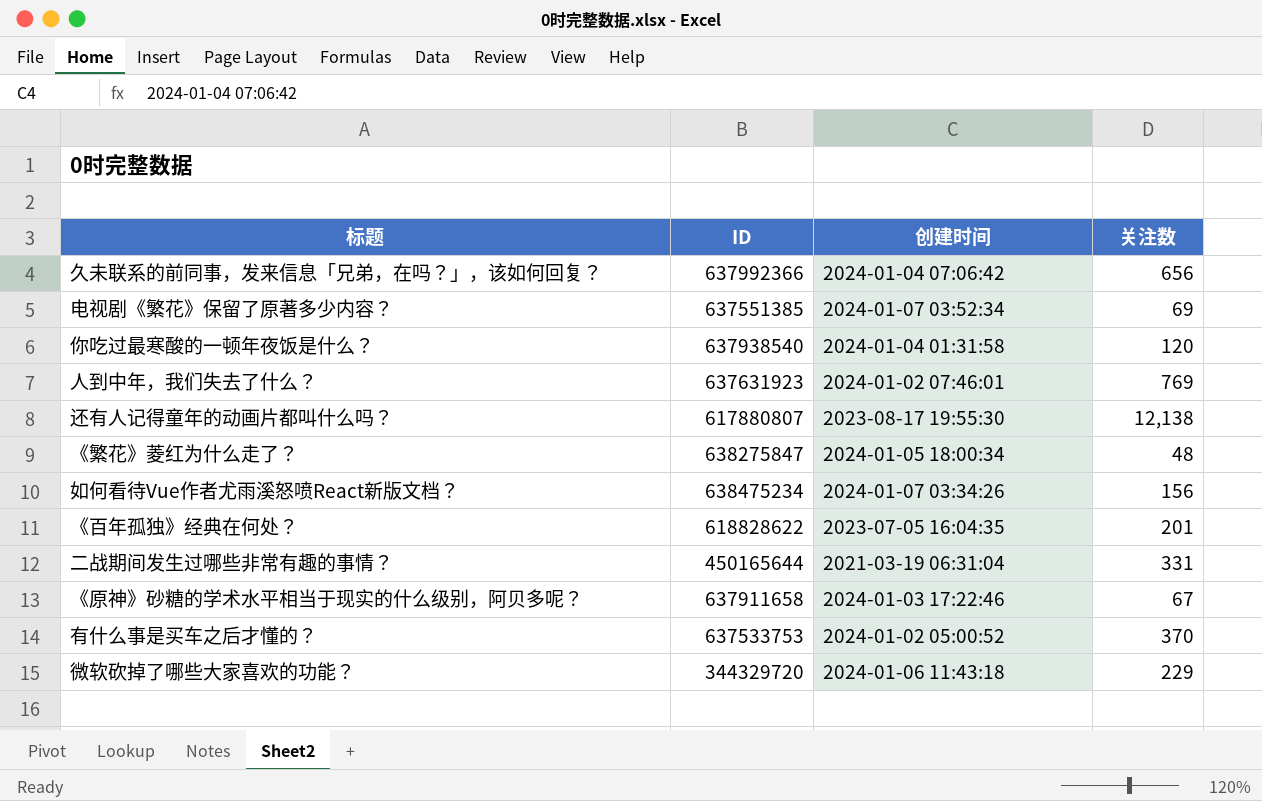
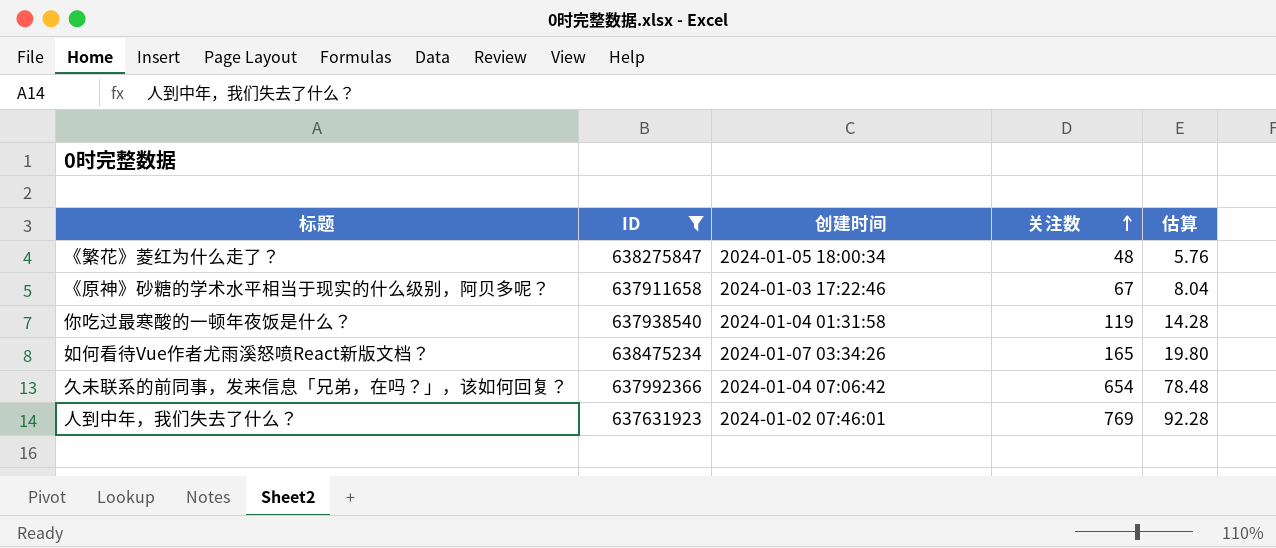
filter: none -> ID >= 637631923
row order: none -> 关注数 ascending
column 估算 | formula: none -> [关注数] * 0.12
你吃过最寒酸的一顿年夜饭是什么？ | 关注数: 120 -> 119
如何看待Vue作者尤雨溪怒喷React新版文档？ | 关注数: 156 -> 165
久未联系的前同事，发来信息「兄弟，在吗？」，该如何回复？ | 关注数: 656 -> 654

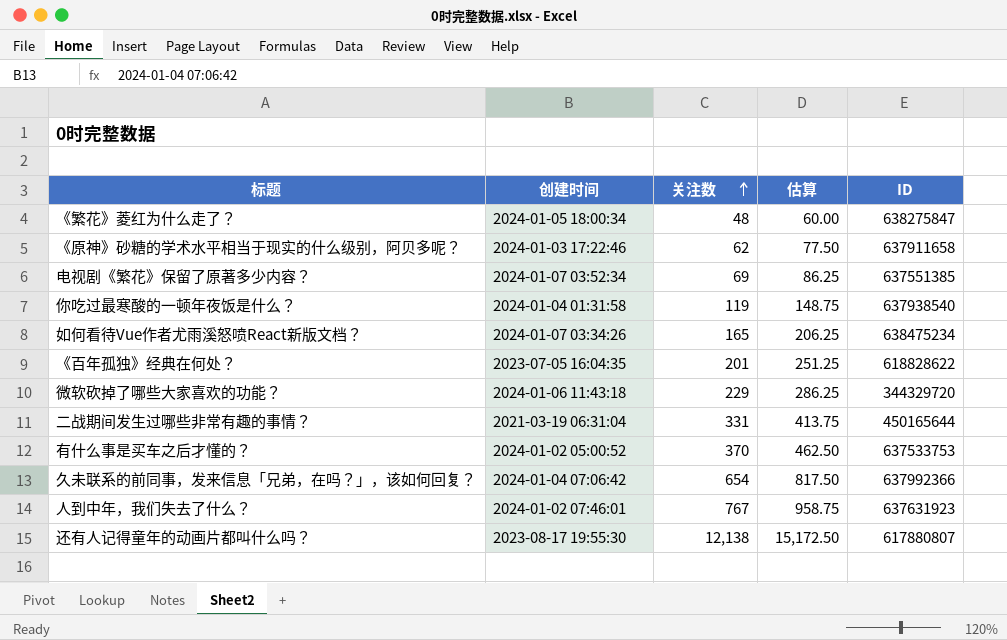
filter: ID >= 637631923 -> none
column 估算 | formula: [关注数] * 0.12 -> [关注数] * 1.25
column ID | position: 2 -> 5
《原神》砂糖的学术水平相当于现实的什么级别，阿贝多呢？ | 关注数: 67 -> 62
人到中年，我们失去了什么？ | 关注数: 769 -> 767

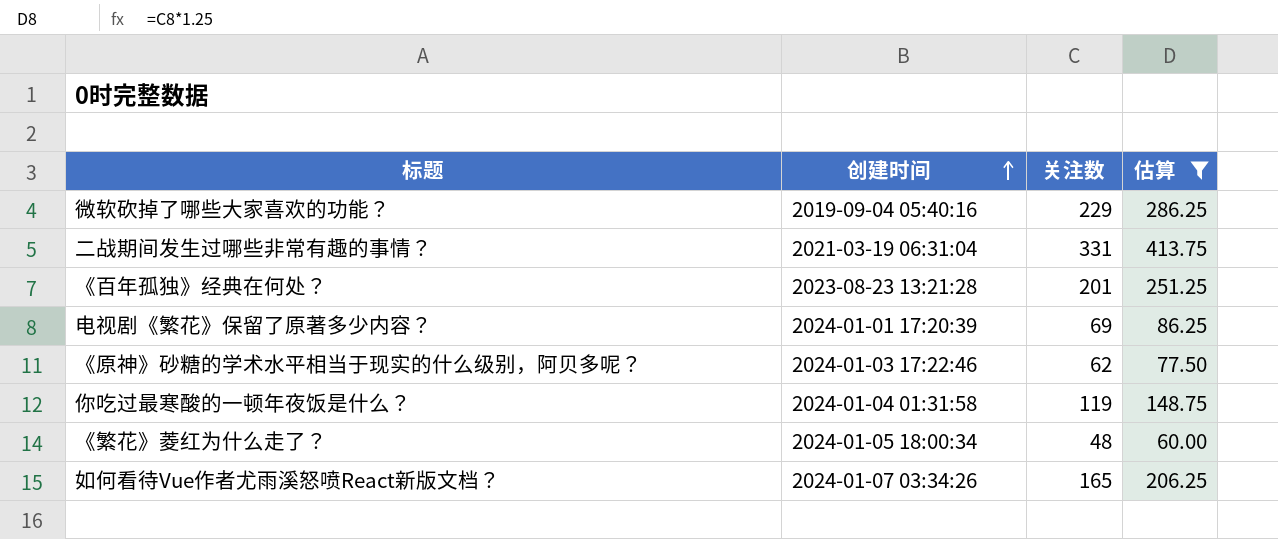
filter: none -> 估算 <= 413.75
row order: 关注数 ascending -> 创建时间 ascending
column ID | position: 5 -> none
微软砍掉了哪些大家喜欢的功能？ | 创建时间: 2024-01-06 11:43:18 -> 2019-09-04 05:40:16
《百年孤独》经典在何处？ | 创建时间: 2023-07-05 16:04:35 -> 2023-08-23 13:21:28
电视剧《繁花》保留了原著多少内容？ | 创建时间: 2024-01-07 03:52:34 -> 2024-01-01 17:20:39

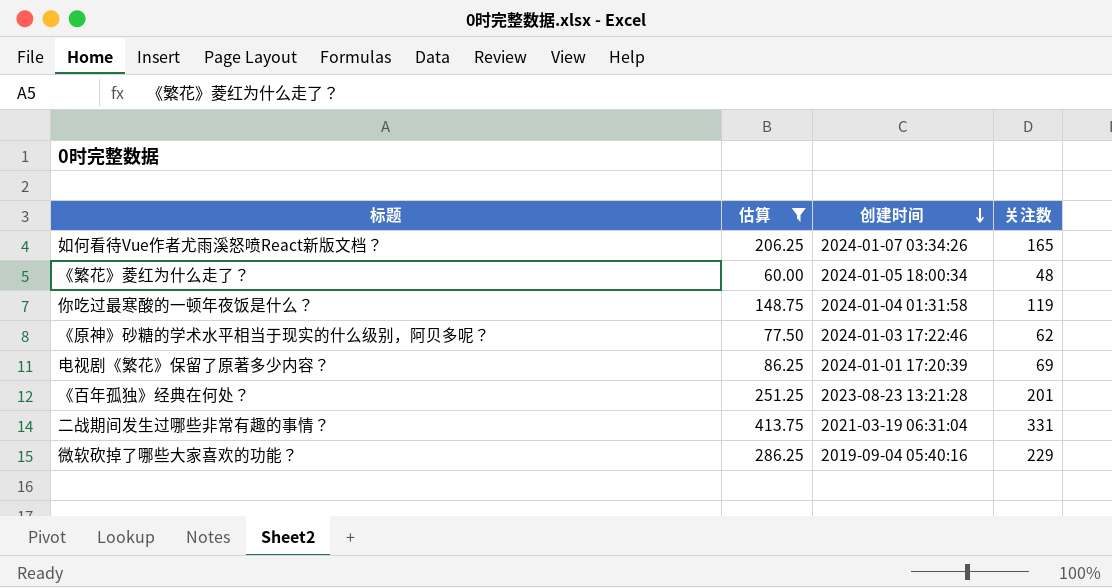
row order: 创建时间 ascending -> 创建时间 descending
column 估算 | position: 4 -> 2

